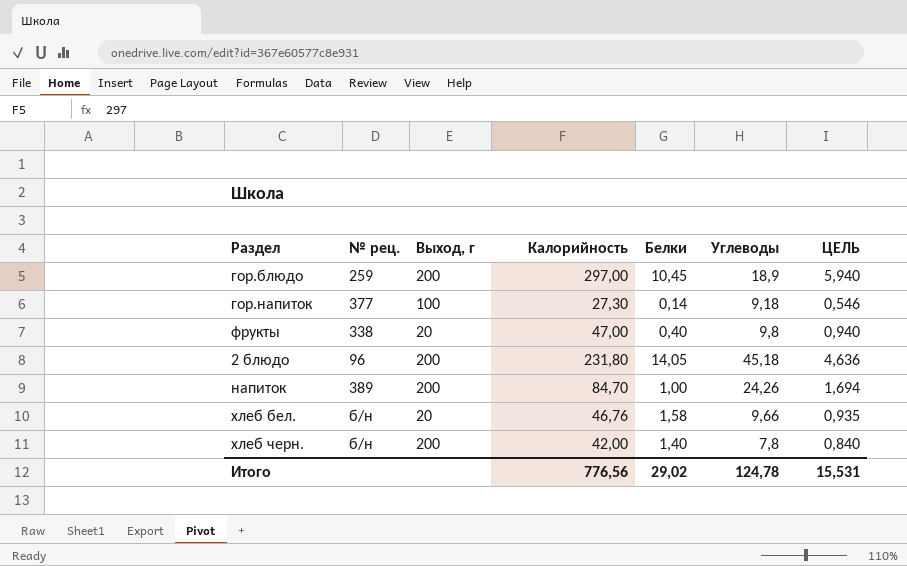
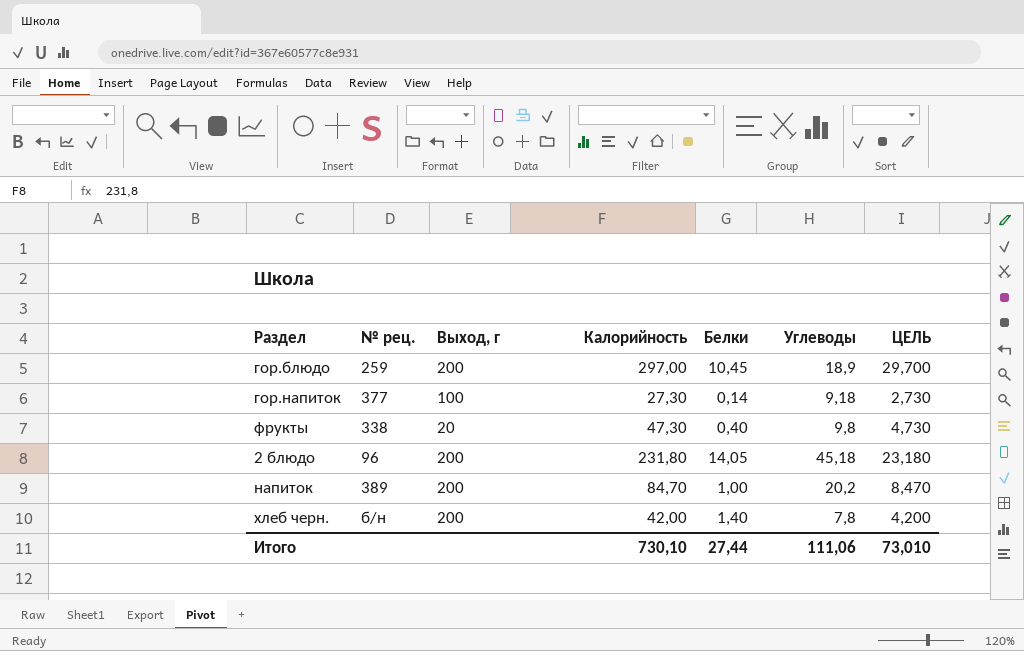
column ЦЕЛЬ | formula: [Калорийность] * 0,02 -> [Калорийность] * 0,1
row хлеб бел.: б/н | 20 | 46,76 | 1,58 | 9,66 | 0,935 -> none
фрукты | Калорийность: 47,00 -> 47,30
напиток | Углеводы: 24,26 -> 20,2
Итого | Калорийность: 776,56 -> 730,10
Итого | Белки: 29,02 -> 27,44
Итого | Углеводы: 124,78 -> 111,06
Итого | ЦЕЛЬ: 15,531 -> 73,010

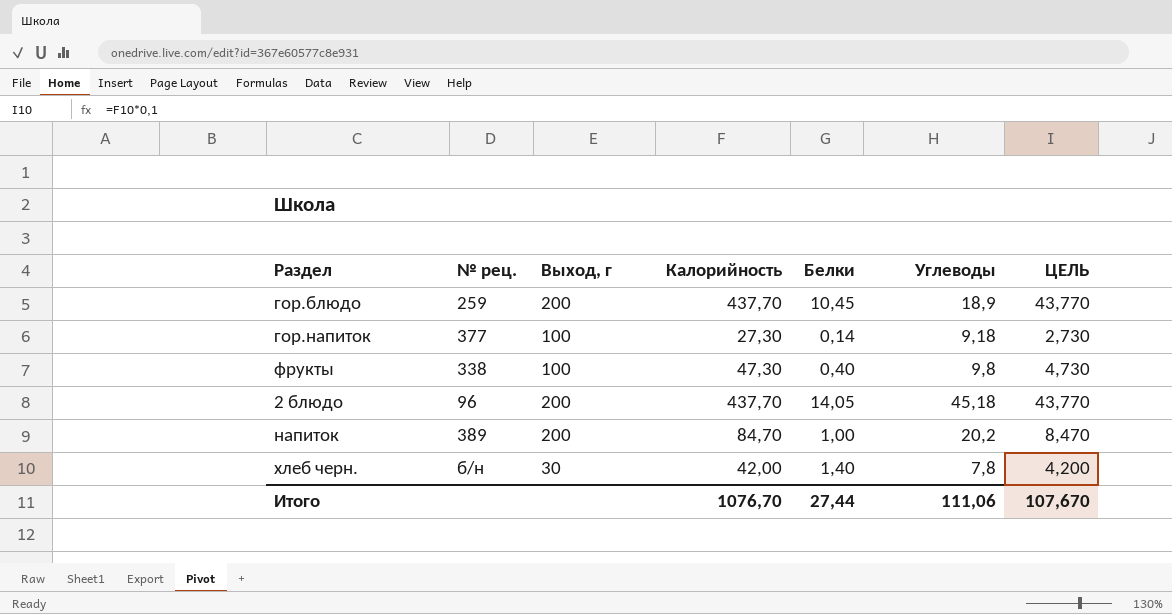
гор.блюдо | Калорийность: 297,00 -> 437,70
гор.блюдо | ЦЕЛЬ: 29,700 -> 43,770
фрукты | Выход, г: 20 -> 100
2 блюдо | Калорийность: 231,80 -> 437,70
2 блюдо | ЦЕЛЬ: 23,180 -> 43,770
хлеб черн. | Выход, г: 200 -> 30
Итого | Калорийность: 730,10 -> 1076,70
Итого | ЦЕЛЬ: 73,010 -> 107,670

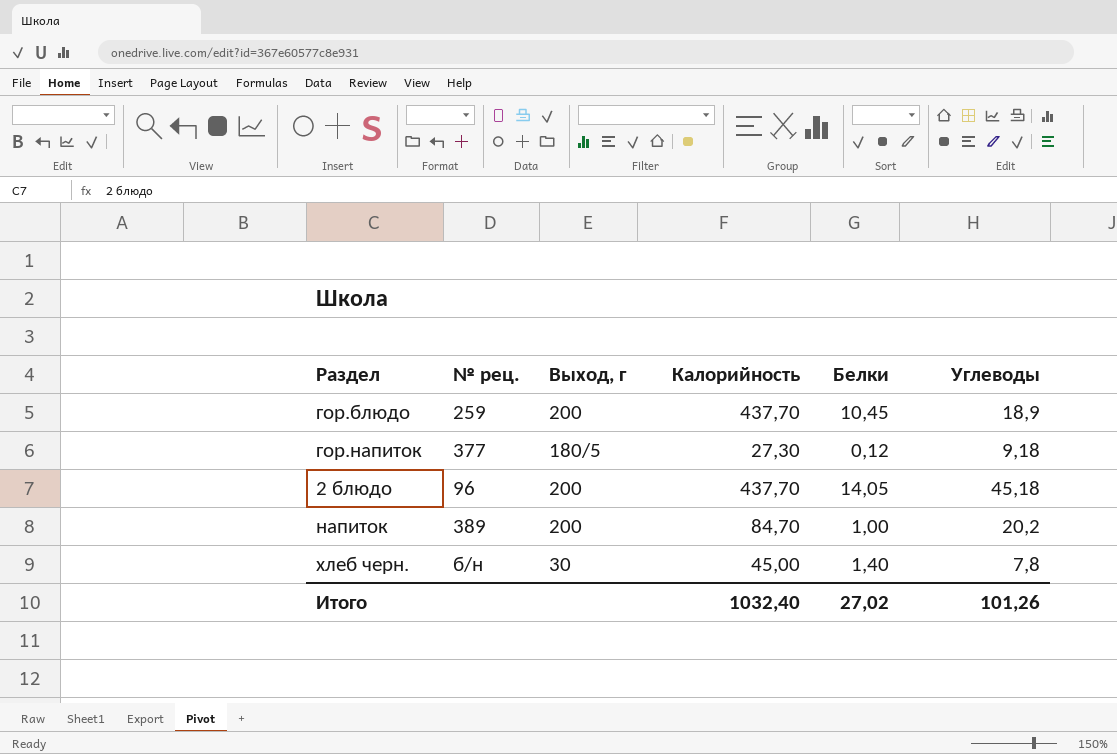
column ЦЕЛЬ | formula: [Калорийность] * 0,1 -> none
row фрукты: 338 | 100 | 47,30 | 0,40 | 9,8 | 4,730 -> none
гор.напиток | Выход, г: 100 -> 180/5
гор.напиток | Белки: 0,14 -> 0,12
хлеб черн. | Калорийность: 42,00 -> 45,00
Итого | Калорийность: 1076,70 -> 1032,40
Итого | Белки: 27,44 -> 27,02
Итого | Углеводы: 111,06 -> 101,26

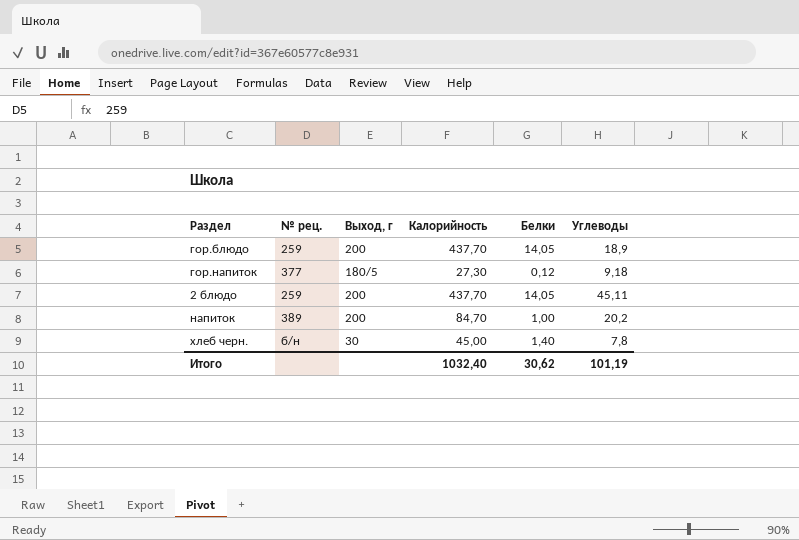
гор.блюдо | Белки: 10,45 -> 14,05
2 блюдо | № рец.: 96 -> 259
2 блюдо | Углеводы: 45,18 -> 45,11
Итого | Белки: 27,02 -> 30,62
Итого | Углеводы: 101,26 -> 101,19

